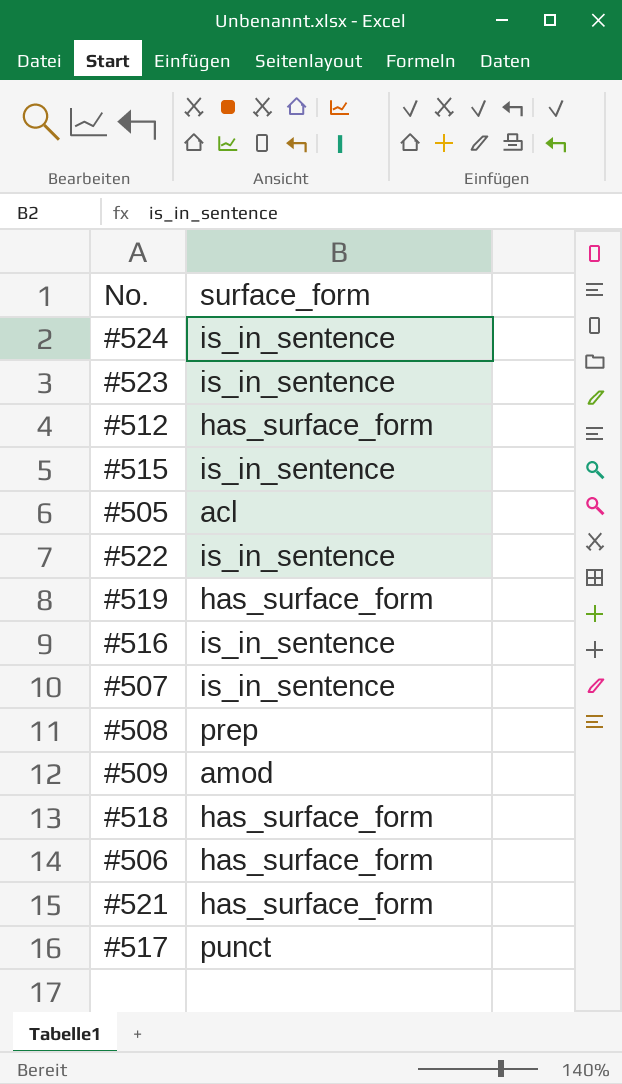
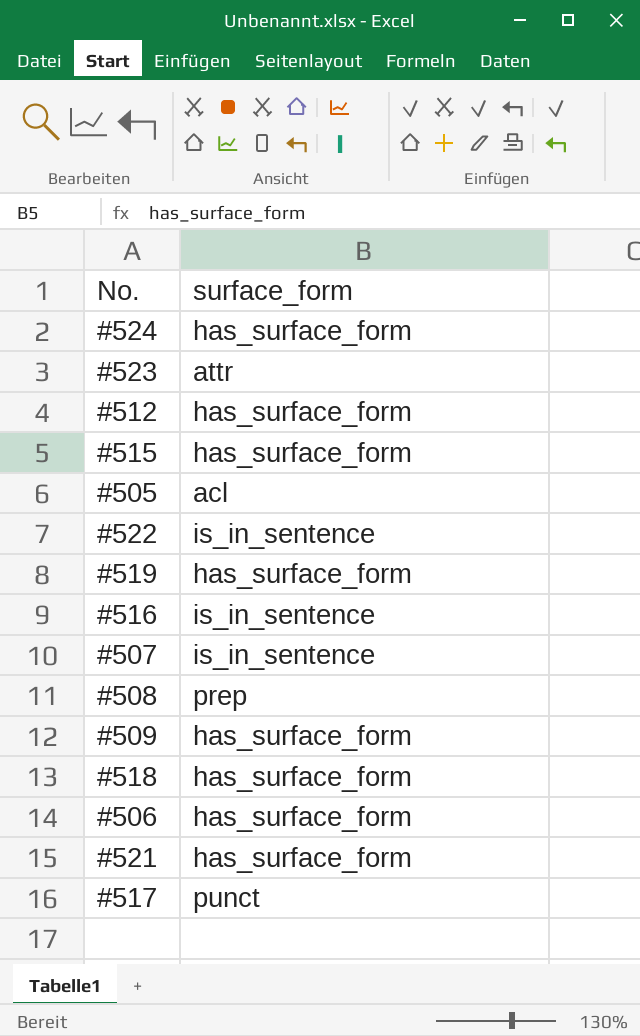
#524 | surface_form: is_in_sentence -> has_surface_form
#523 | surface_form: is_in_sentence -> attr
#515 | surface_form: is_in_sentence -> has_surface_form
#509 | surface_form: amod -> has_surface_form

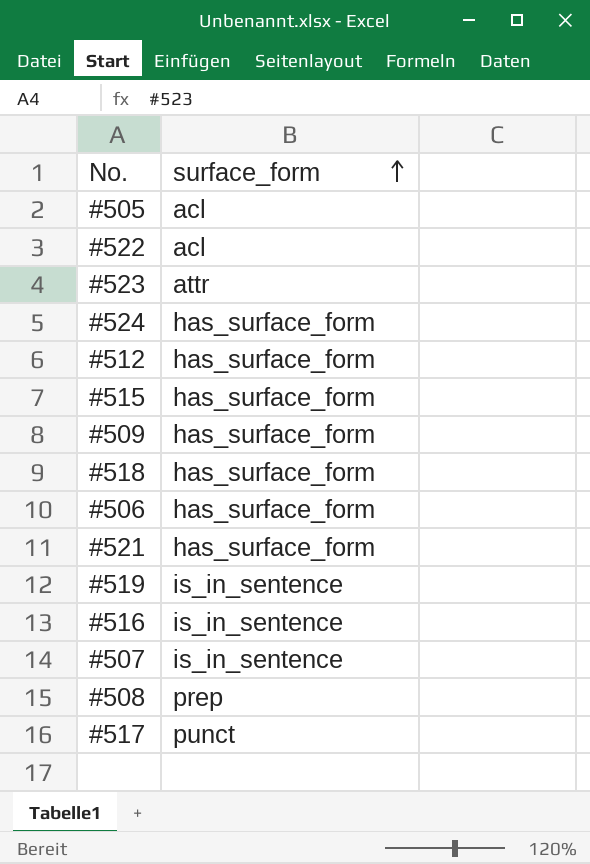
row order: none -> surface_form ascending
#522 | surface_form: is_in_sentence -> acl
#519 | surface_form: has_surface_form -> is_in_sentence

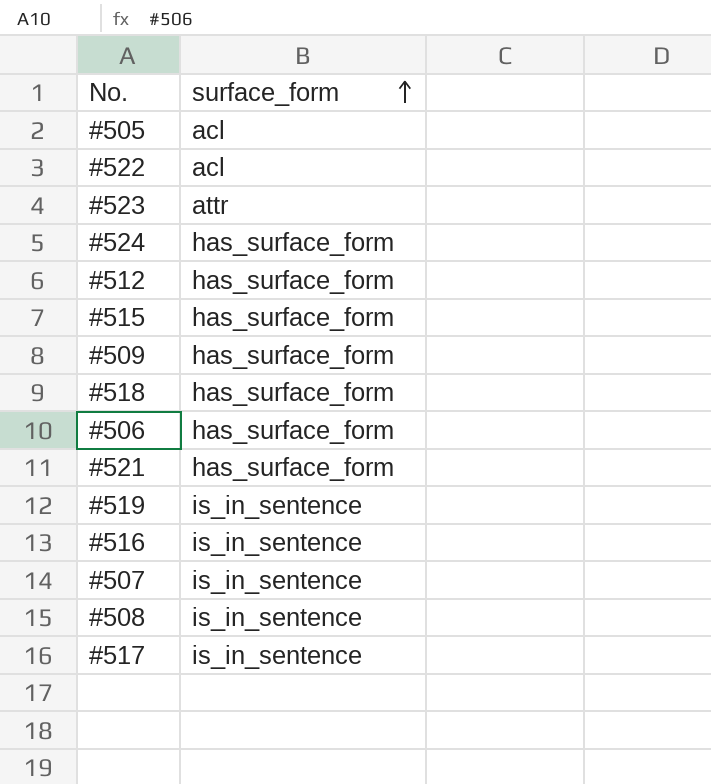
#508 | surface_form: prep -> is_in_sentence
#517 | surface_form: punct -> is_in_sentence

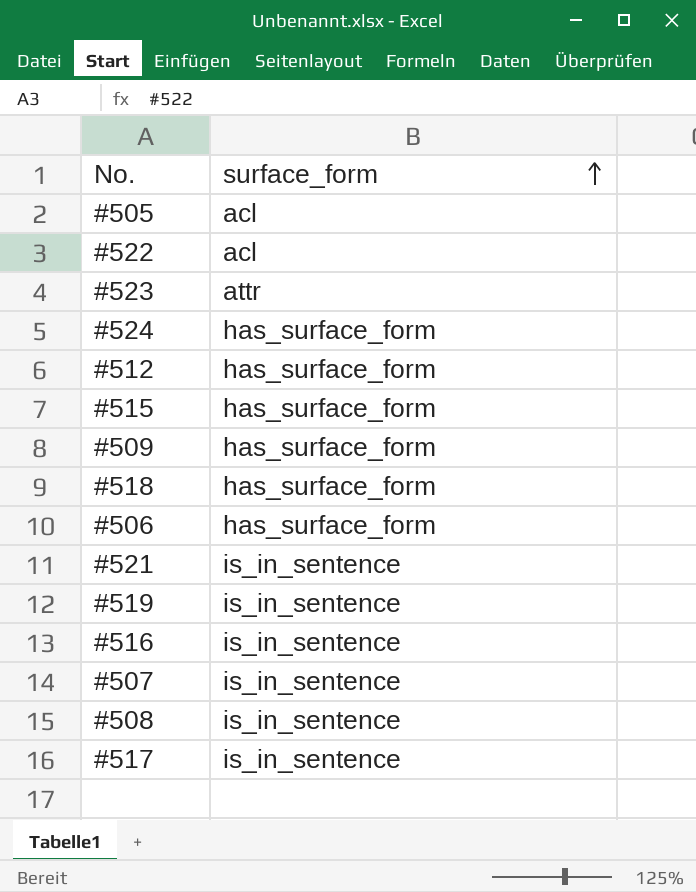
#521 | surface_form: has_surface_form -> is_in_sentence

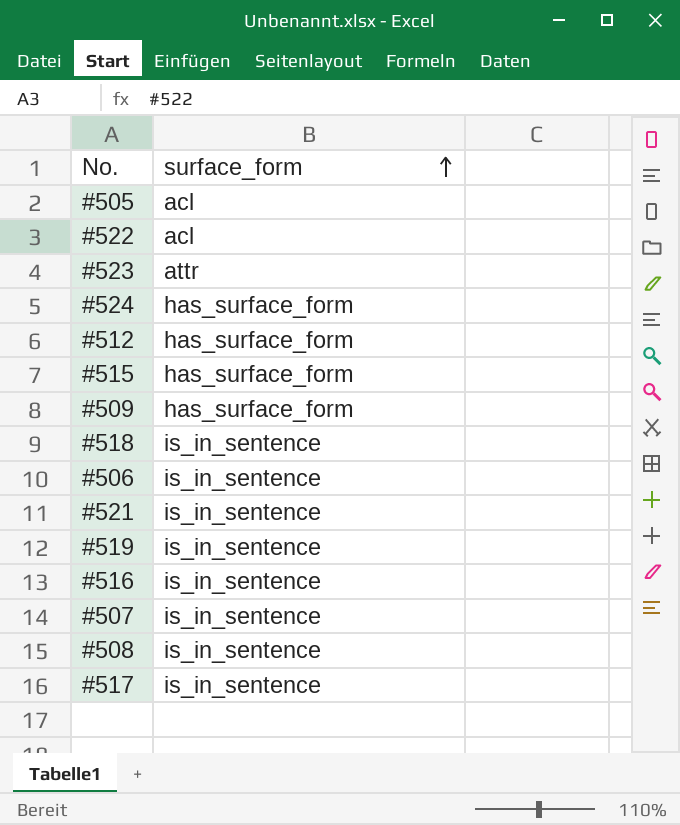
#518 | surface_form: has_surface_form -> is_in_sentence
#506 | surface_form: has_surface_form -> is_in_sentence

